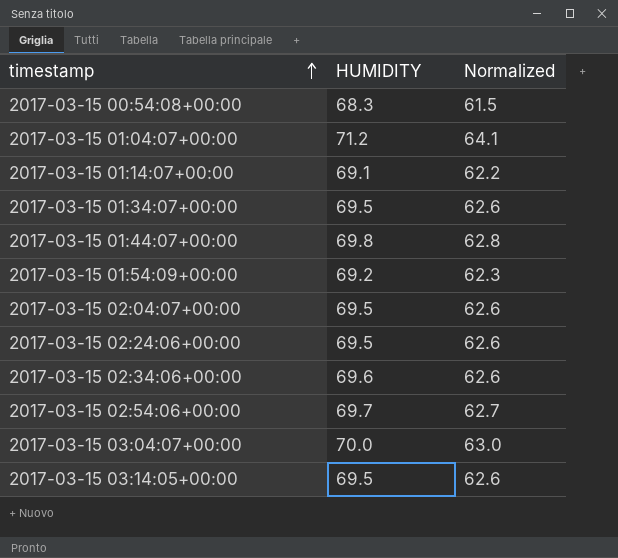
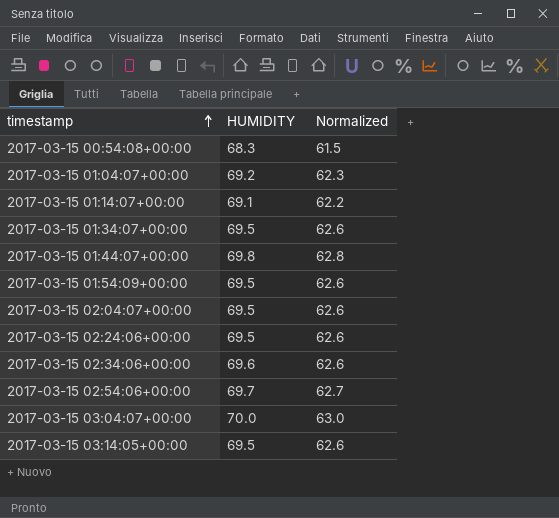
2017-03-15 01:04:07+00:00 | HUMIDITY: 71.2 -> 69.2
2017-03-15 01:04:07+00:00 | Normalized: 64.1 -> 62.3
2017-03-15 01:54:09+00:00 | HUMIDITY: 69.2 -> 69.5
2017-03-15 01:54:09+00:00 | Normalized: 62.3 -> 62.6

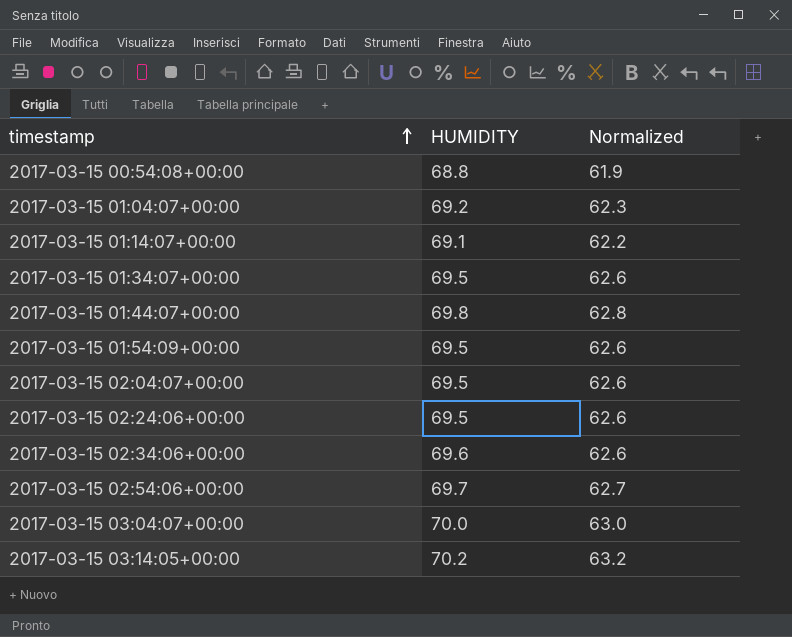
2017-03-15 00:54:08+00:00 | HUMIDITY: 68.3 -> 68.8
2017-03-15 00:54:08+00:00 | Normalized: 61.5 -> 61.9
2017-03-15 03:14:05+00:00 | HUMIDITY: 69.5 -> 70.2
2017-03-15 03:14:05+00:00 | Normalized: 62.6 -> 63.2

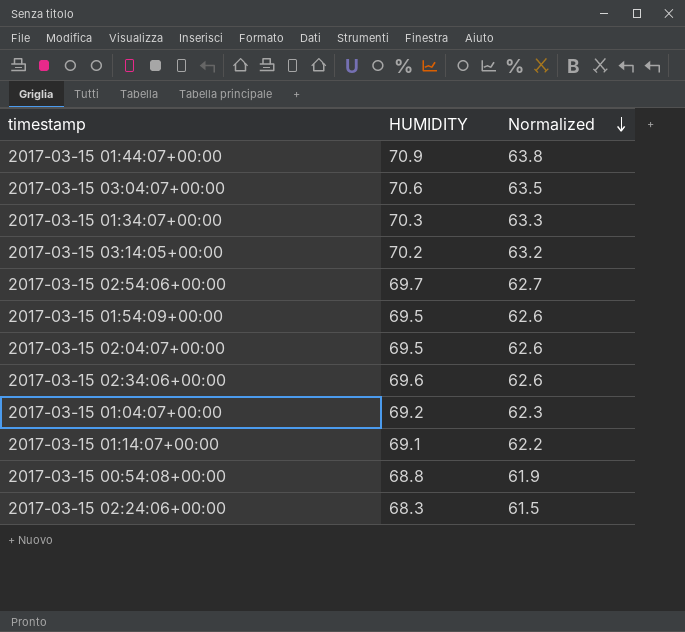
row order: timestamp ascending -> Normalized descending
2017-03-15 01:44:07+00:00 | HUMIDITY: 69.8 -> 70.9
2017-03-15 01:44:07+00:00 | Normalized: 62.8 -> 63.8
2017-03-15 03:04:07+00:00 | HUMIDITY: 70.0 -> 70.6
2017-03-15 03:04:07+00:00 | Normalized: 63.0 -> 63.5
2017-03-15 01:34:07+00:00 | HUMIDITY: 69.5 -> 70.3
2017-03-15 01:34:07+00:00 | Normalized: 62.6 -> 63.3
2017-03-15 02:24:06+00:00 | HUMIDITY: 69.5 -> 68.3
2017-03-15 02:24:06+00:00 | Normalized: 62.6 -> 61.5

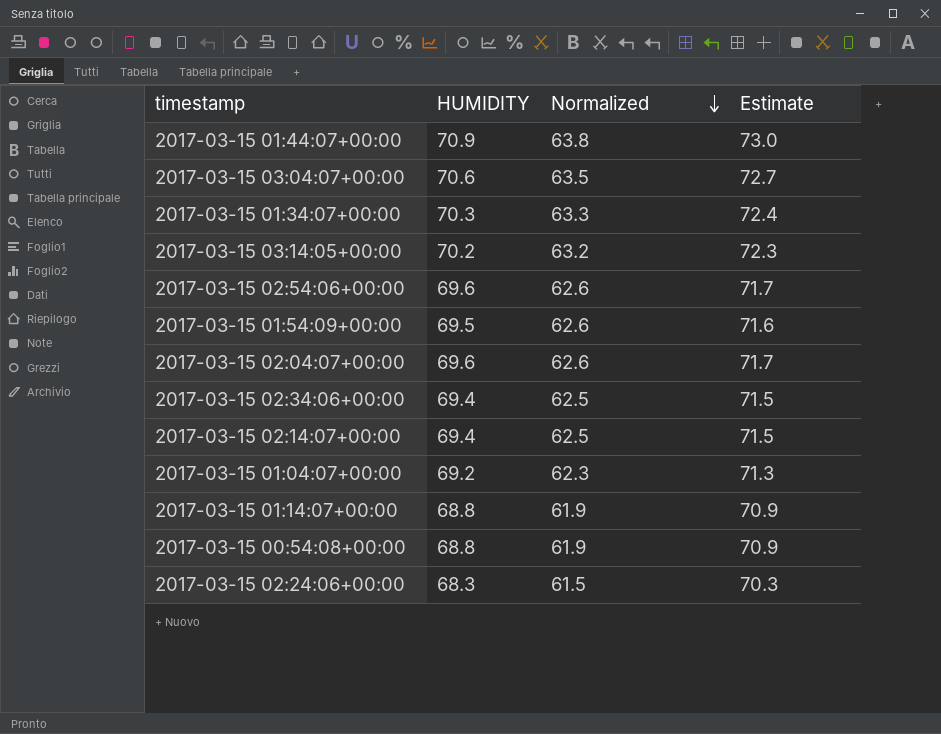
column Estimate | formula: none -> [HUMIDITY] * 1.03
2017-03-15 02:54:06+00:00 | HUMIDITY: 69.7 -> 69.6
2017-03-15 02:54:06+00:00 | Normalized: 62.7 -> 62.6
2017-03-15 02:04:07+00:00 | HUMIDITY: 69.5 -> 69.6
2017-03-15 02:34:06+00:00 | HUMIDITY: 69.6 -> 69.4
2017-03-15 02:34:06+00:00 | Normalized: 62.6 -> 62.5
row 2017-03-15 02:14:07+00:00: none -> 69.4 | 62.5 | 71.5
2017-03-15 01:14:07+00:00 | HUMIDITY: 69.1 -> 68.8
2017-03-15 01:14:07+00:00 | Normalized: 62.2 -> 61.9

